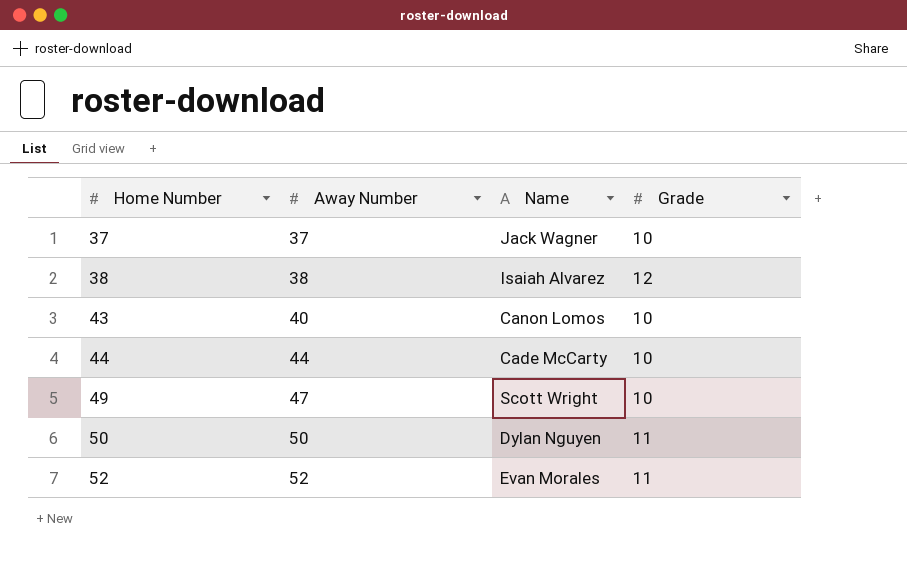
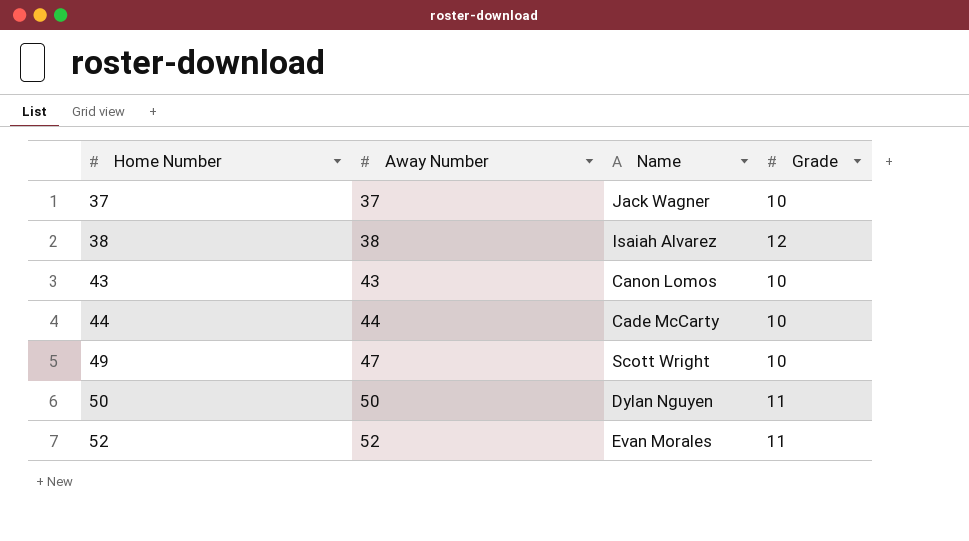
43 | Away Number: 40 -> 43

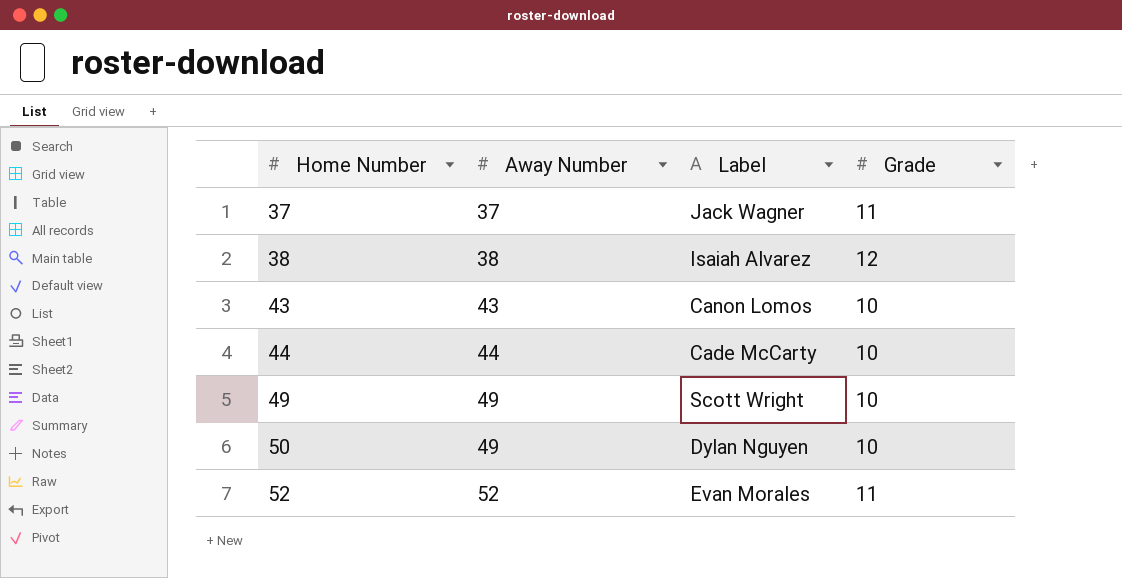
column name: Name -> Label
37 | Grade: 10 -> 11
49 | Away Number: 47 -> 49
50 | Away Number: 50 -> 49
50 | Grade: 11 -> 10

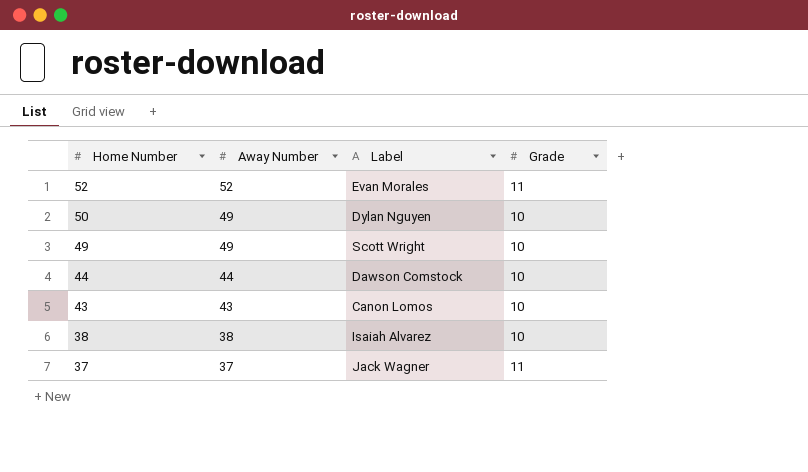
row order: Home Number ascending -> Home Number descending
44 | Label: Cade McCarty -> Dawson Comstock
38 | Grade: 12 -> 10

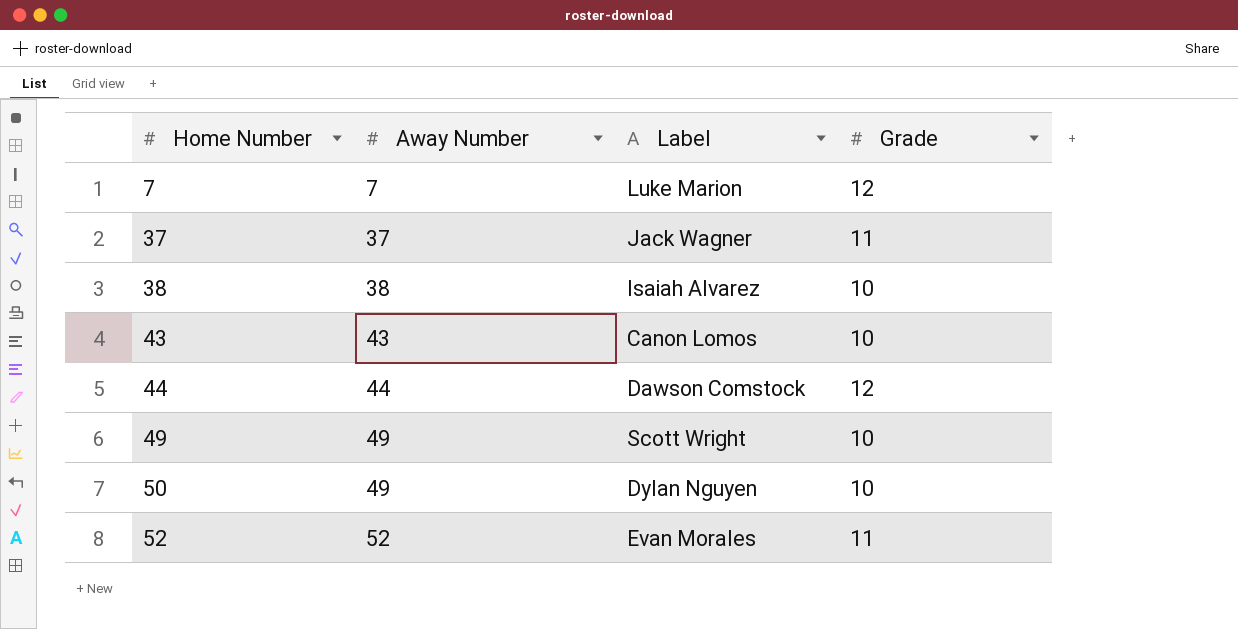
row order: Home Number descending -> Home Number ascending
row 7: none -> 7 | Luke Marion | 12
44 | Grade: 10 -> 12

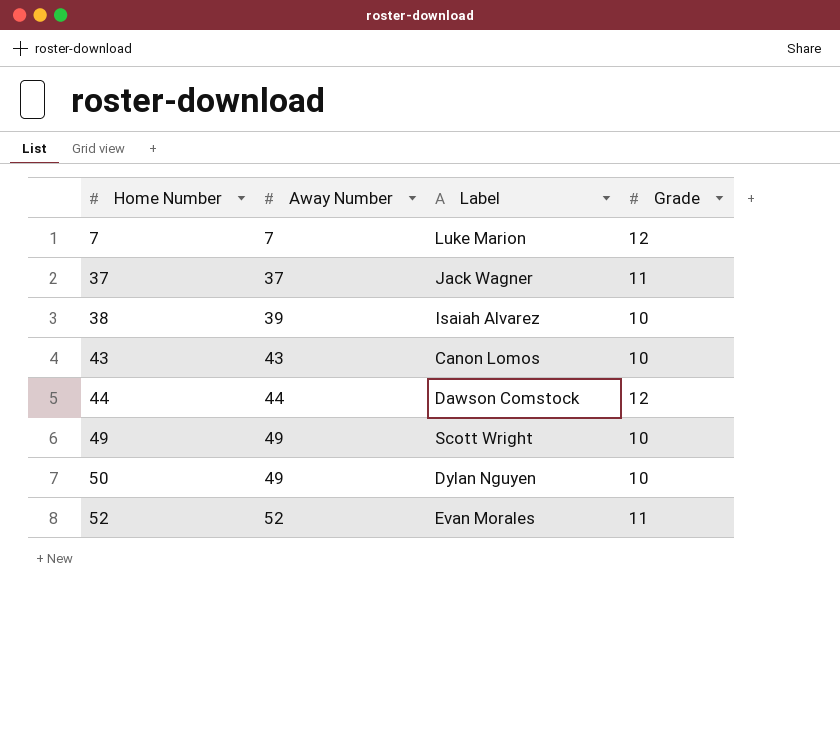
38 | Away Number: 38 -> 39

